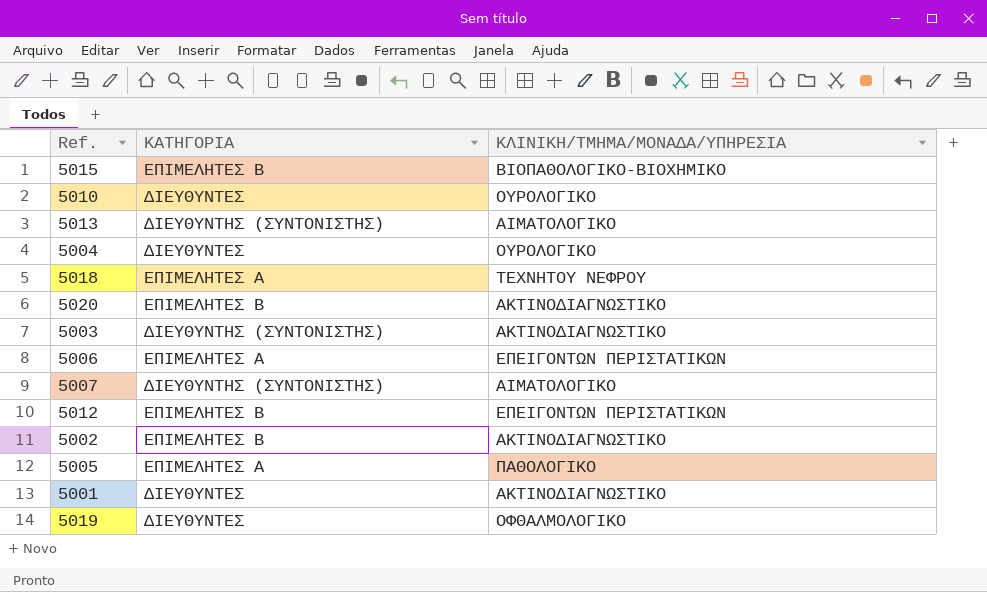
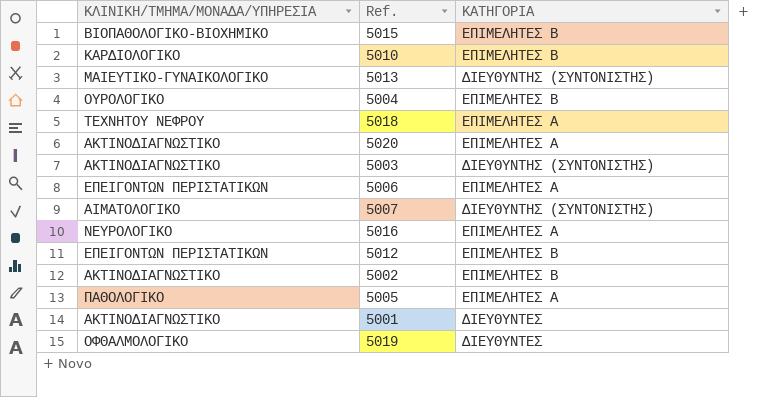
column ΚΛΙΝΙΚΗ/ΤΜΗΜΑ/ΜΟΝΑΔΑ/ΥΠΗΡΕΣΙΑ | position: 3 -> 1
5010 | ΚΛΙΝΙΚΗ/ΤΜΗΜΑ/ΜΟΝΑΔΑ/ΥΠΗΡΕΣΙΑ: ΟΥΡΟΛΟΓΙΚΟ -> ΚΑΡΔΙΟΛΟΓΙΚΟ
5010 | ΚΑΤΗΓΟΡΙΑ: ΔΙΕΥΘΥΝΤΕΣ -> ΕΠΙΜΕΛΗΤΕΣ Β
5013 | ΚΛΙΝΙΚΗ/ΤΜΗΜΑ/ΜΟΝΑΔΑ/ΥΠΗΡΕΣΙΑ: ΑΙΜΑΤΟΛΟΓΙΚΟ -> ΜΑΙΕΥΤΙΚΟ-ΓΥΝΑΙΚΟΛΟΓΙΚΟ
5004 | ΚΑΤΗΓΟΡΙΑ: ΔΙΕΥΘΥΝΤΕΣ -> ΕΠΙΜΕΛΗΤΕΣ Β
5020 | ΚΑΤΗΓΟΡΙΑ: ΕΠΙΜΕΛΗΤΕΣ Β -> ΕΠΙΜΕΛΗΤΕΣ Α
row 5016: none -> ΝΕΥΡΟΛΟΓΙΚΟ | ΕΠΙΜΕΛΗΤΕΣ Α

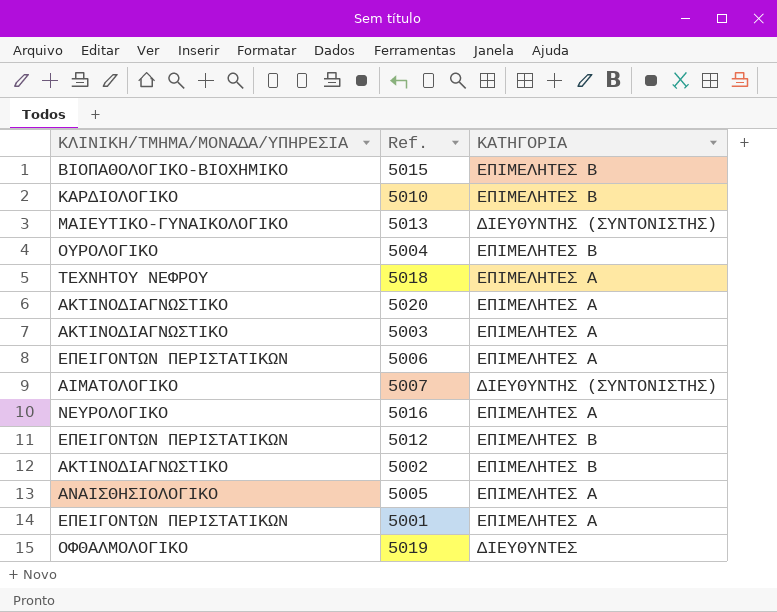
5003 | ΚΑΤΗΓΟΡΙΑ: ΔΙΕΥΘΥΝΤΗΣ (ΣΥΝΤΟΝΙΣΤΗΣ) -> ΕΠΙΜΕΛΗΤΕΣ Α
5005 | ΚΛΙΝΙΚΗ/ΤΜΗΜΑ/ΜΟΝΑΔΑ/ΥΠΗΡΕΣΙΑ: ΠΑΘΟΛΟΓΙΚΟ -> ΑΝΑΙΣΘΗΣΙΟΛΟΓΙΚΟ
5001 | ΚΛΙΝΙΚΗ/ΤΜΗΜΑ/ΜΟΝΑΔΑ/ΥΠΗΡΕΣΙΑ: ΑΚΤΙΝΟΔΙΑΓΝΩΣΤΙΚΟ -> ΕΠΕΙΓΟΝΤΩΝ ΠΕΡΙΣΤΑΤΙΚΩΝ
5001 | ΚΑΤΗΓΟΡΙΑ: ΔΙΕΥΘΥΝΤΕΣ -> ΕΠΙΜΕΛΗΤΕΣ Α

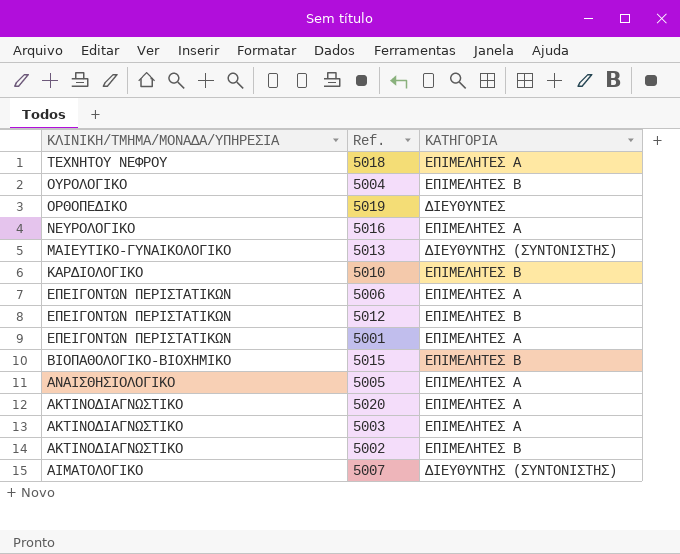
row order: none -> ΚΛΙΝΙΚΗ/ΤΜΗΜΑ/ΜΟΝΑΔΑ/ΥΠΗΡΕΣΙΑ descending
5019 | ΚΛΙΝΙΚΗ/ΤΜΗΜΑ/ΜΟΝΑΔΑ/ΥΠΗΡΕΣΙΑ: ΟΦΘΑΛΜΟΛΟΓΙΚΟ -> ΟΡΘΟΠΕΔΙΚΟ

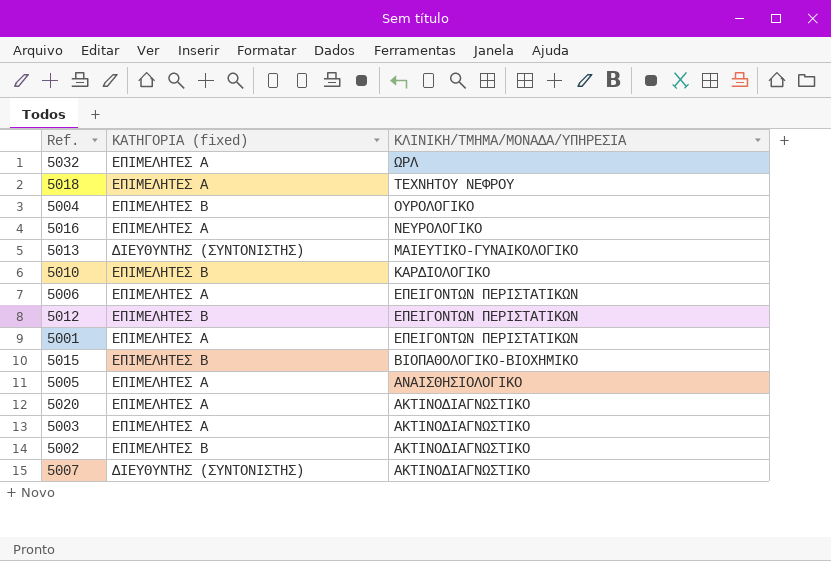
column name: ΚΑΤΗΓΟΡΙΑ -> ΚΑΤΗΓΟΡΙΑ (fixed)
column ΚΛΙΝΙΚΗ/ΤΜΗΜΑ/ΜΟΝΑΔΑ/ΥΠΗΡΕΣΙΑ | position: 1 -> 3
row 5019: ΟΡΘΟΠΕΔΙΚΟ | ΔΙΕΥΘΥΝΤΕΣ -> none
row 5032: none -> ΕΠΙΜΕΛΗΤΕΣ Α | ΩΡΛ
5007 | ΚΛΙΝΙΚΗ/ΤΜΗΜΑ/ΜΟΝΑΔΑ/ΥΠΗΡΕΣΙΑ: ΑΙΜΑΤΟΛΟΓΙΚΟ -> ΑΚΤΙΝΟΔΙΑΓΝΩΣΤΙΚΟ

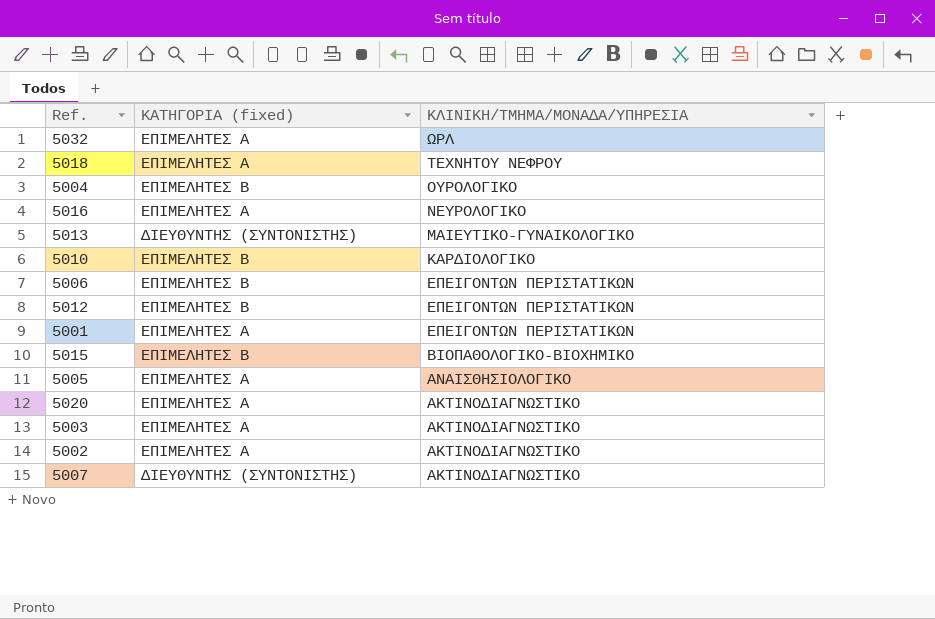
5006 | ΚΑΤΗΓΟΡΙΑ (fixed): ΕΠΙΜΕΛΗΤΕΣ Α -> ΕΠΙΜΕΛΗΤΕΣ Β
5002 | ΚΑΤΗΓΟΡΙΑ (fixed): ΕΠΙΜΕΛΗΤΕΣ Β -> ΕΠΙΜΕΛΗΤΕΣ Α

